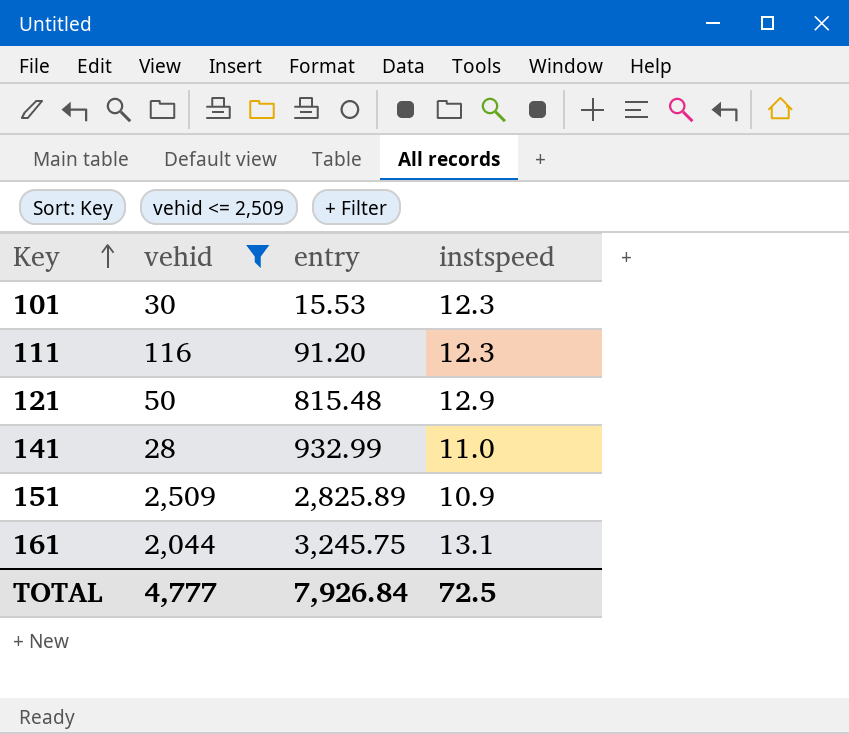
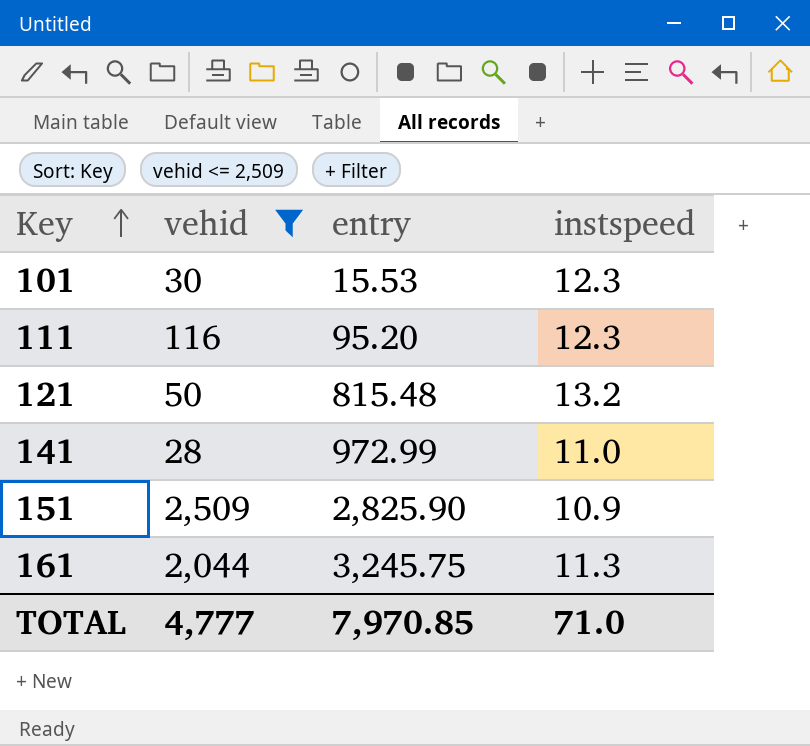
111 | entry: 91.20 -> 95.20
121 | instspeed: 12.9 -> 13.2
141 | entry: 932.99 -> 972.99
151 | entry: 2,825.89 -> 2,825.90
161 | instspeed: 13.1 -> 11.3
TOTAL | entry: 7,926.84 -> 7,970.85
TOTAL | instspeed: 72.5 -> 71.0

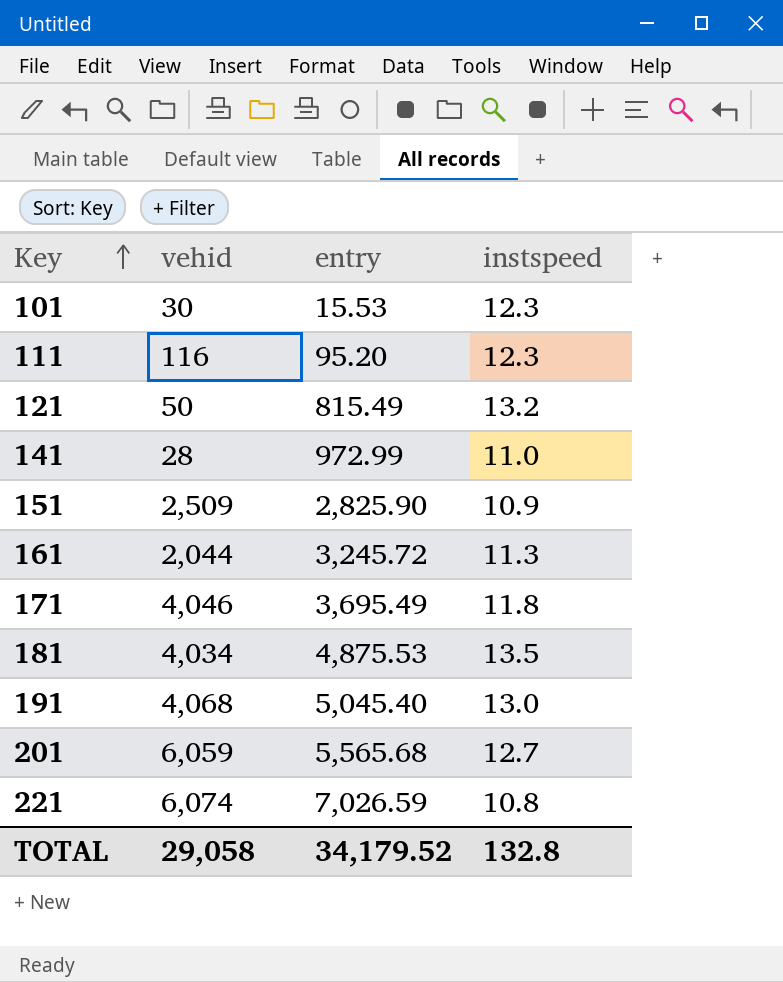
filter: vehid <= 2,509 -> none
121 | entry: 815.48 -> 815.49
161 | entry: 3,245.75 -> 3,245.72
TOTAL | vehid: 4,777 -> 29,058
TOTAL | entry: 7,970.85 -> 34,179.52
TOTAL | instspeed: 71.0 -> 132.8

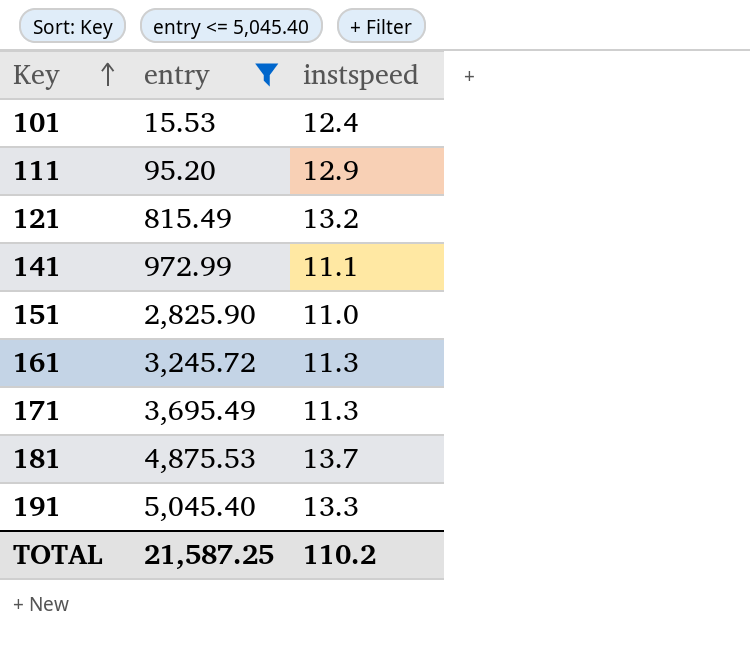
filter: none -> entry <= 5,045.40
column vehid | position: 2 -> none
101 | instspeed: 12.3 -> 12.4
111 | instspeed: 12.3 -> 12.9
141 | instspeed: 11.0 -> 11.1
151 | instspeed: 10.9 -> 11.0
171 | instspeed: 11.8 -> 11.3
181 | instspeed: 13.5 -> 13.7
191 | instspeed: 13.0 -> 13.3
TOTAL | entry: 34,179.52 -> 21,587.25
TOTAL | instspeed: 132.8 -> 110.2

